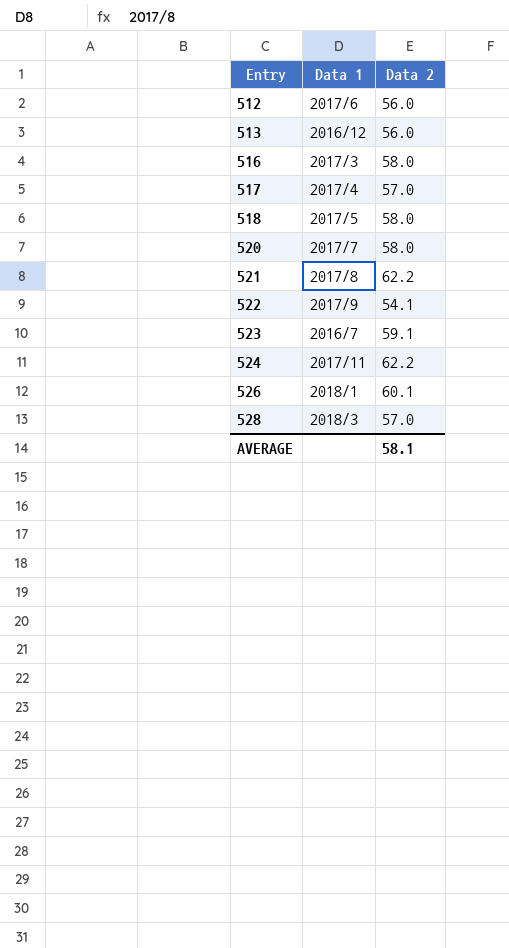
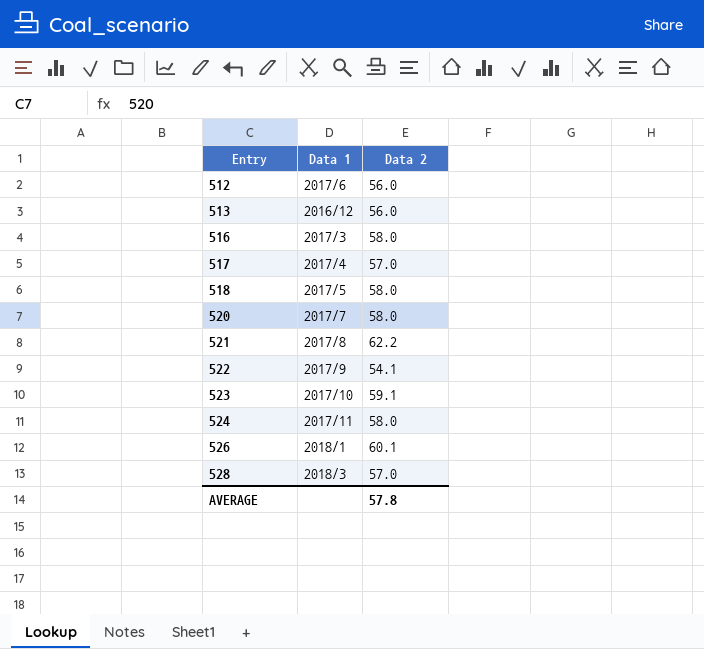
523 | Data 1: 2016/7 -> 2017/10
524 | Data 2: 62.2 -> 58.0
AVERAGE | Data 2: 58.1 -> 57.8

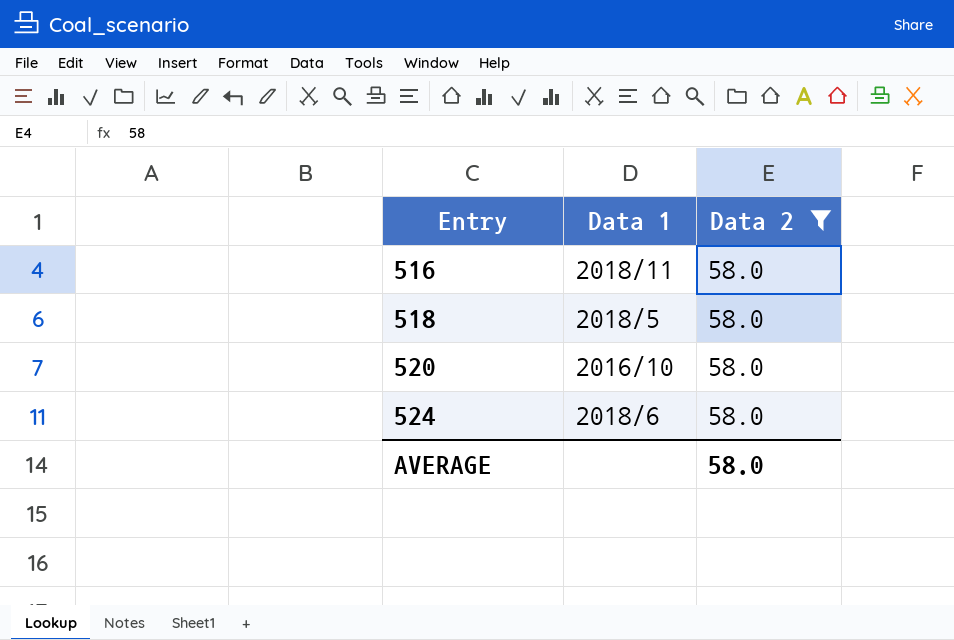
filter: none -> Data 2 = 58.0
516 | Data 1: 2017/3 -> 2018/11
518 | Data 1: 2017/5 -> 2018/5
520 | Data 1: 2017/7 -> 2016/10
524 | Data 1: 2017/11 -> 2018/6
AVERAGE | Data 2: 57.8 -> 58.0

